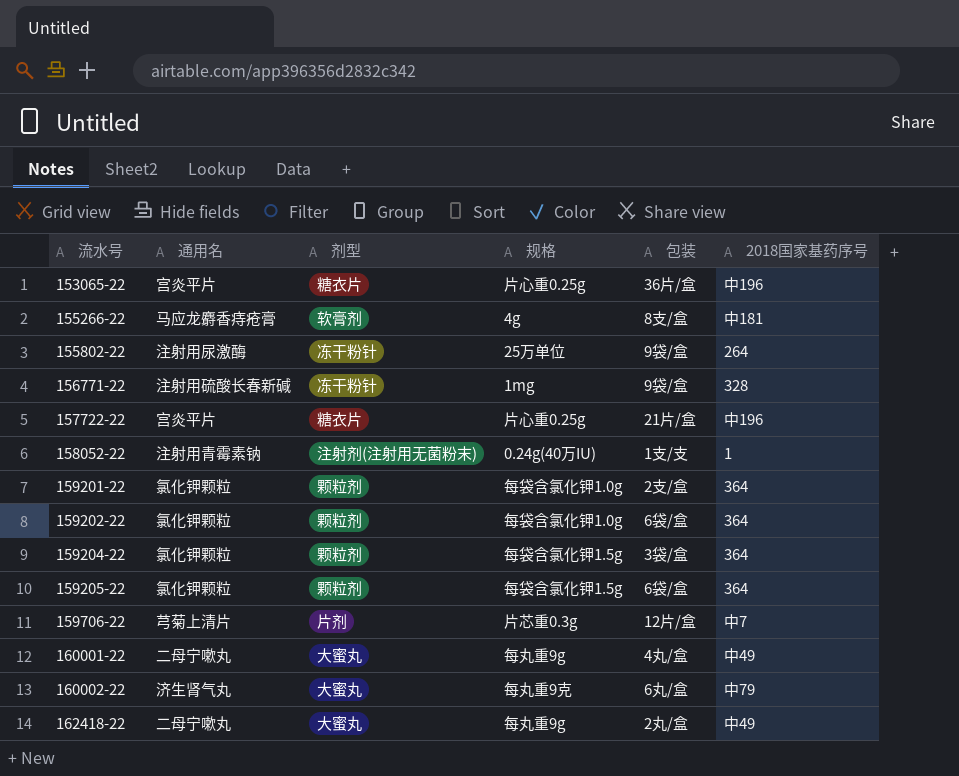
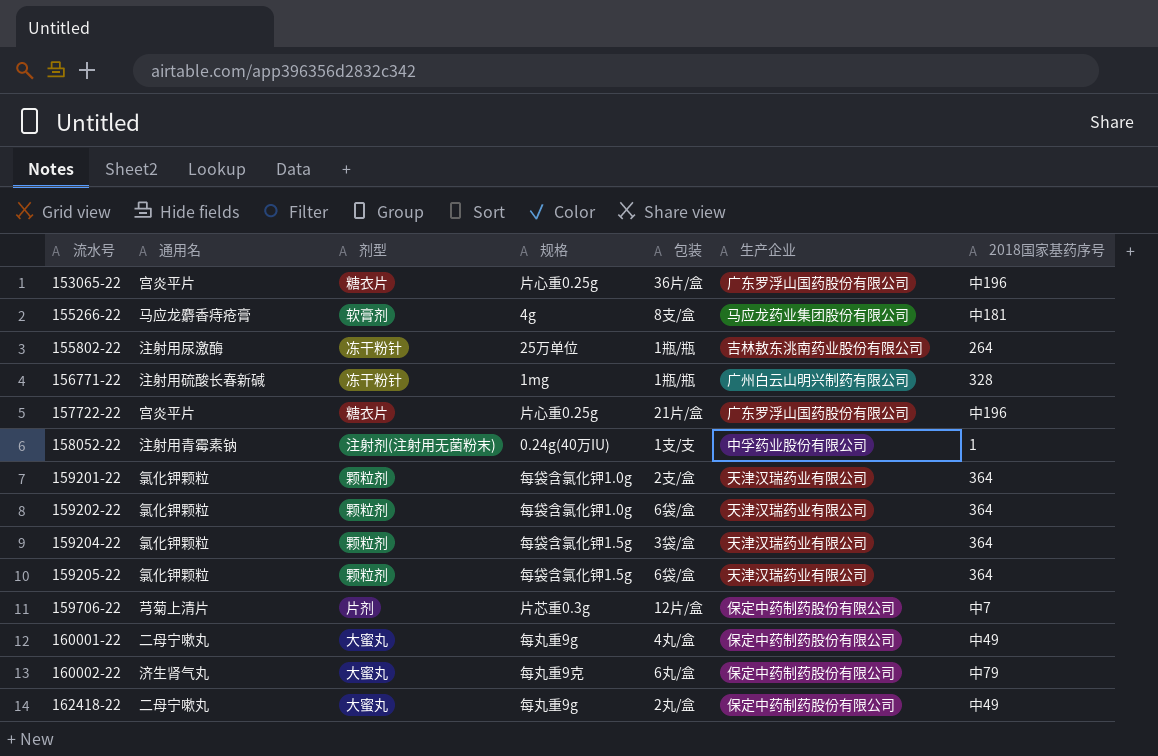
column 生产企业 | position: none -> 6
155802-22 | 包装: 9袋/盒 -> 1瓶/瓶
156771-22 | 包装: 9袋/盒 -> 1瓶/瓶

